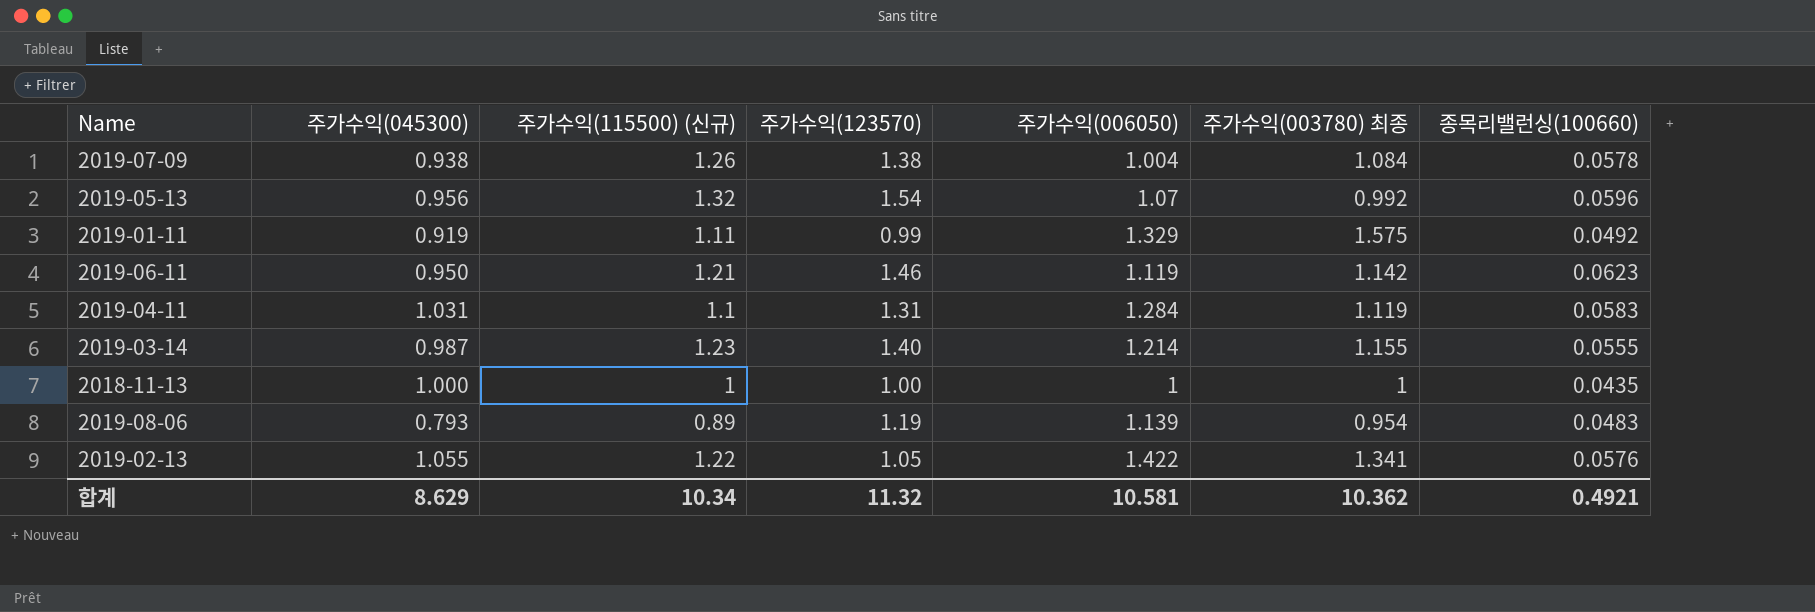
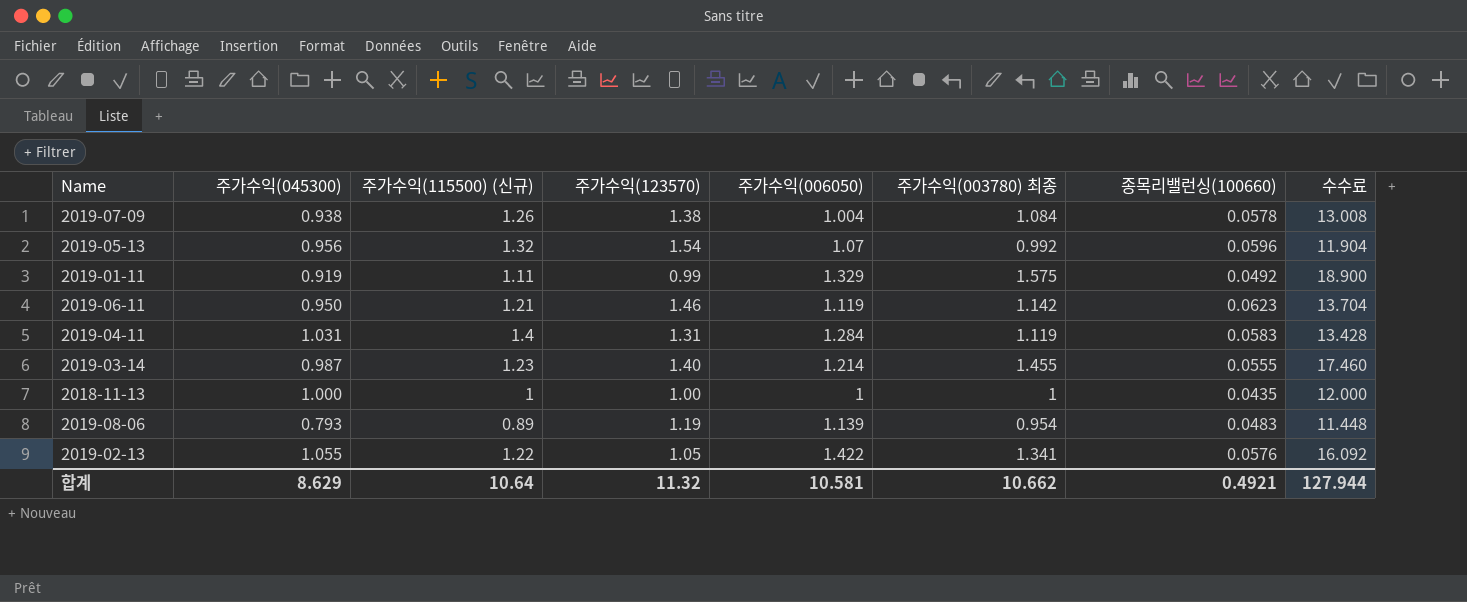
column 수수료 | formula: none -> [주가수익(003780) 최종] * 12
2019-04-11 | 주가수익(115500) (신규): 1.1 -> 1.4
2019-03-14 | 주가수익(003780) 최종: 1.155 -> 1.455
합계 | 주가수익(115500) (신규): 10.34 -> 10.64
합계 | 주가수익(003780) 최종: 10.362 -> 10.662

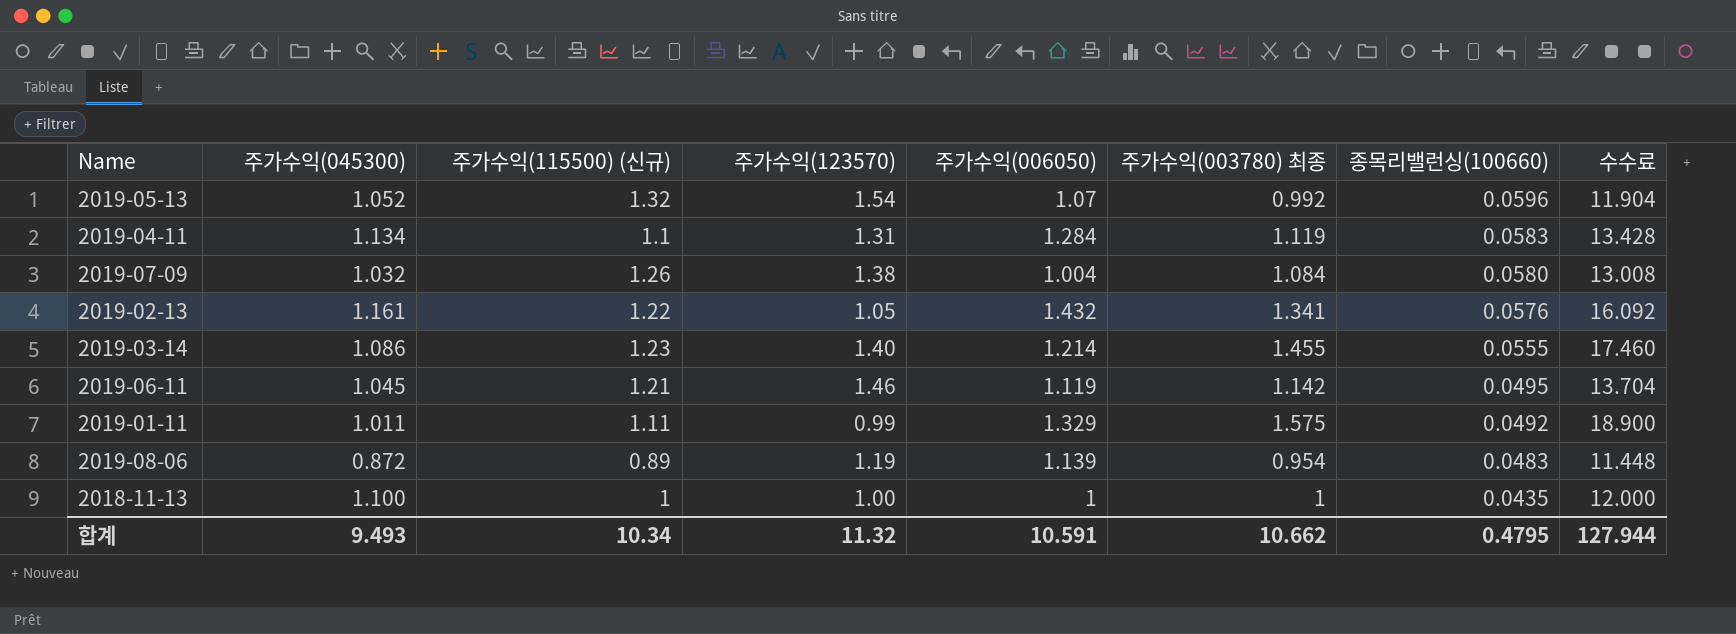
row order: none -> 종목리밸런싱(100660) descending
2019-05-13 | 주가수익(045300): 0.956 -> 1.052
2019-04-11 | 주가수익(045300): 1.031 -> 1.134
2019-04-11 | 주가수익(115500) (신규): 1.4 -> 1.1
2019-07-09 | 주가수익(045300): 0.938 -> 1.032
2019-07-09 | 종목리밸런싱(100660): 0.0578 -> 0.0580
2019-02-13 | 주가수익(045300): 1.055 -> 1.161
2019-02-13 | 주가수익(006050): 1.422 -> 1.432
2019-03-14 | 주가수익(045300): 0.987 -> 1.086
2019-06-11 | 주가수익(045300): 0.950 -> 1.045
2019-06-11 | 종목리밸런싱(100660): 0.0623 -> 0.0495
2019-01-11 | 주가수익(045300): 0.919 -> 1.011
2019-08-06 | 주가수익(045300): 0.793 -> 0.872
2018-11-13 | 주가수익(045300): 1.000 -> 1.100
합계 | 주가수익(045300): 8.629 -> 9.493
합계 | 주가수익(115500) (신규): 10.64 -> 10.34
합계 | 주가수익(006050): 10.581 -> 10.591
합계 | 종목리밸런싱(100660): 0.4921 -> 0.4795

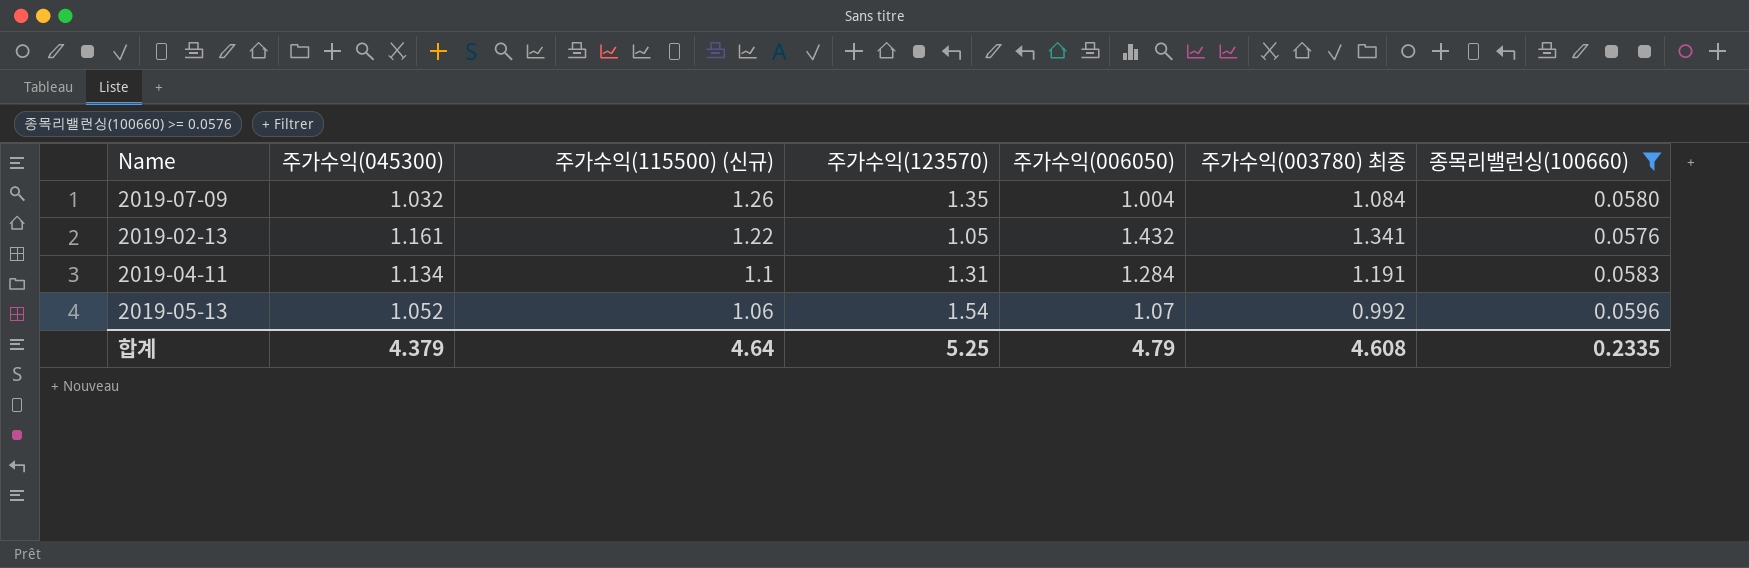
filter: none -> 종목리밸런싱(100660) >= 0.0576
row order: 종목리밸런싱(100660) descending -> 주가수익(115500) (신규) descending
column 수수료 | formula: [주가수익(003780) 최종] * 12 -> none
2019-07-09 | 주가수익(123570): 1.38 -> 1.35
2019-04-11 | 주가수익(003780) 최종: 1.119 -> 1.191
2019-05-13 | 주가수익(115500) (신규): 1.32 -> 1.06
합계 | 주가수익(045300): 9.493 -> 4.379
합계 | 주가수익(115500) (신규): 10.34 -> 4.64
합계 | 주가수익(123570): 11.32 -> 5.25
합계 | 주가수익(006050): 10.591 -> 4.79
합계 | 주가수익(003780) 최종: 10.662 -> 4.608
합계 | 종목리밸런싱(100660): 0.4795 -> 0.2335

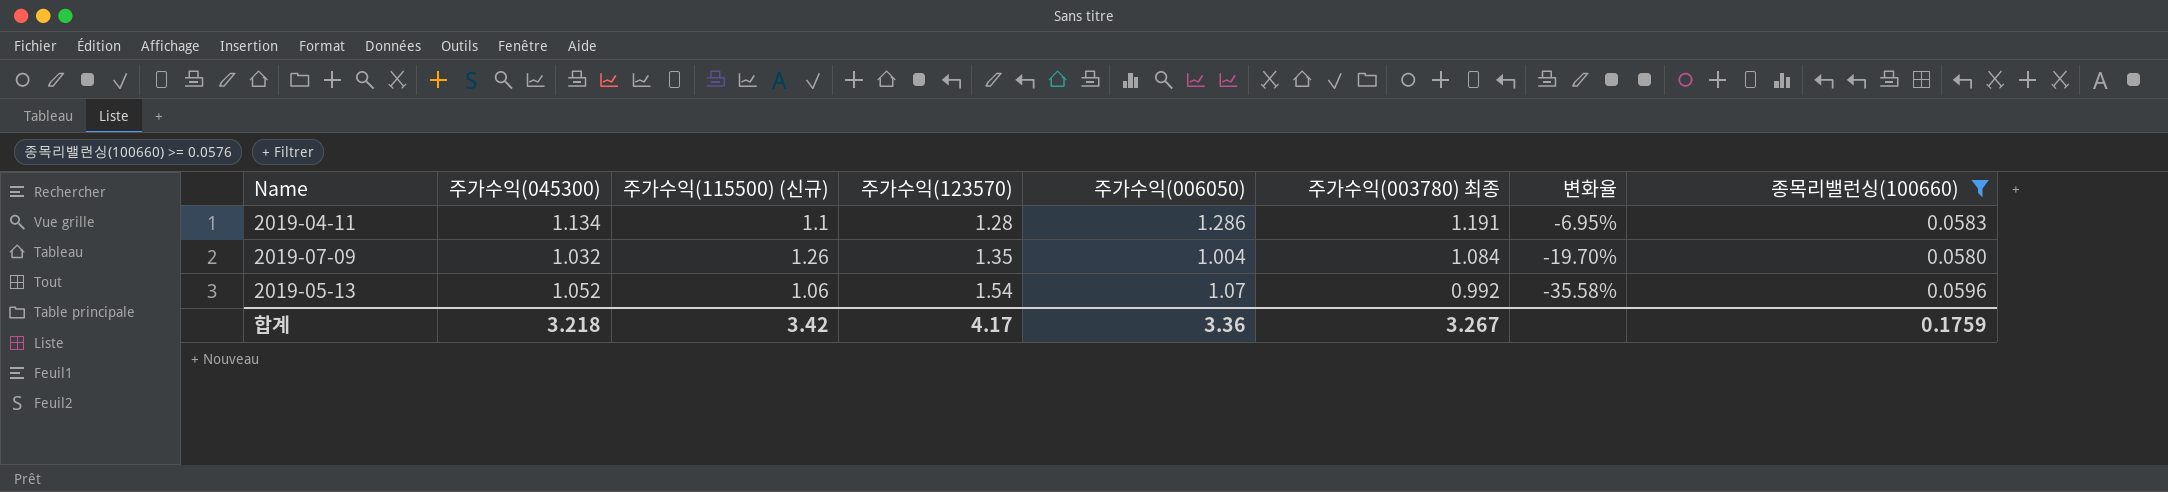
row order: 주가수익(115500) (신규) descending -> 주가수익(123570) ascending
column 변화율 | formula: none -> ([주가수익(003780) 최종] - [주가수익(123570)]) / [주가수익(123570)]
row 2019-02-13: 1.161 | 1.22 | 1.05 | 1.432 | 1.341 | 0.0576 -> none
2019-04-11 | 주가수익(123570): 1.31 -> 1.28
2019-04-11 | 주가수익(006050): 1.284 -> 1.286
합계 | 주가수익(045300): 4.379 -> 3.218
합계 | 주가수익(115500) (신규): 4.64 -> 3.42
합계 | 주가수익(123570): 5.25 -> 4.17
합계 | 주가수익(006050): 4.79 -> 3.36
합계 | 주가수익(003780) 최종: 4.608 -> 3.267
합계 | 종목리밸런싱(100660): 0.2335 -> 0.1759

